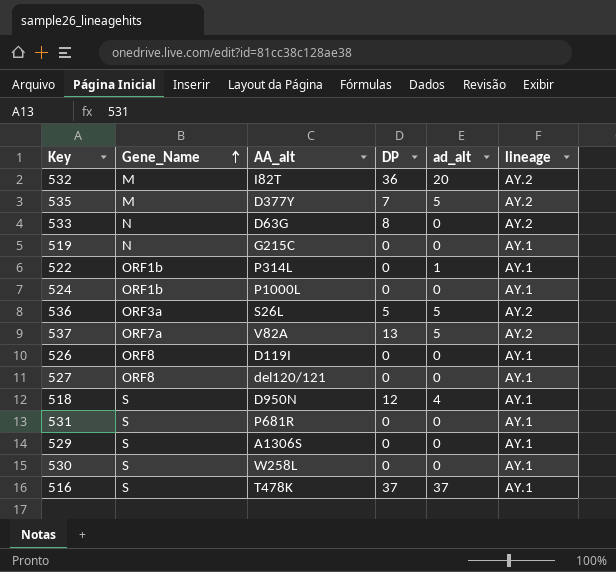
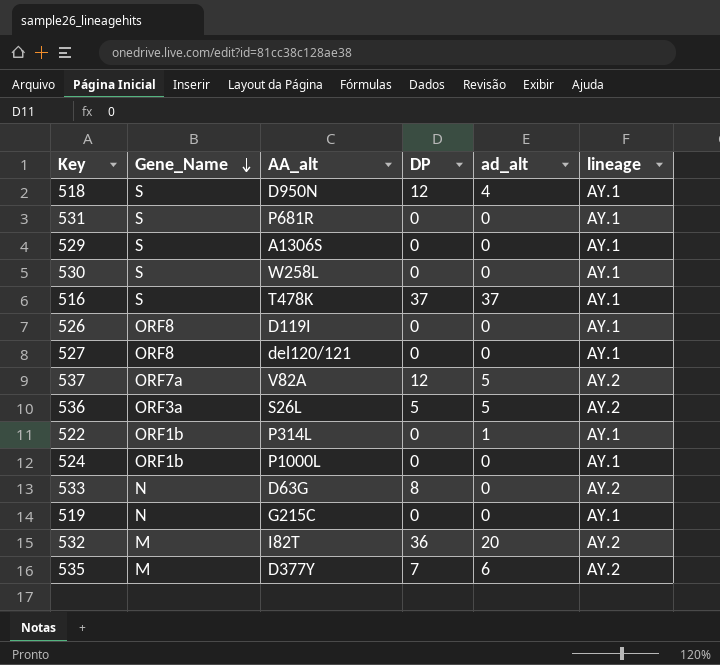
row order: Gene_Name ascending -> Gene_Name descending
537 | DP: 13 -> 12
535 | ad_alt: 5 -> 6

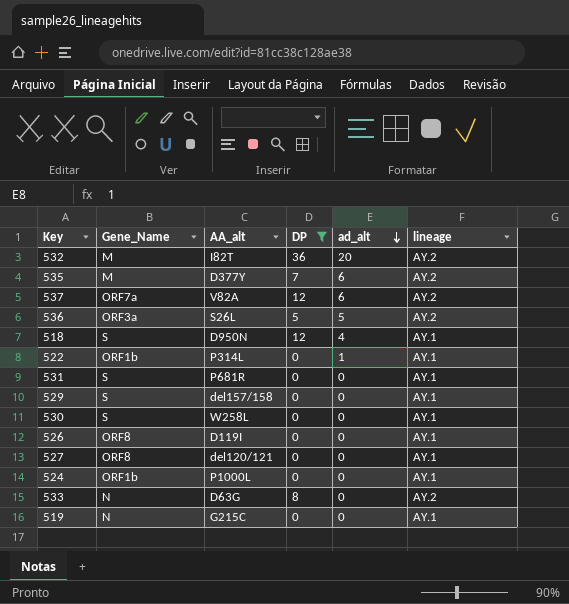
filter: none -> DP != 37
row order: Gene_Name descending -> ad_alt descending
537 | ad_alt: 5 -> 6
529 | AA_alt: A1306S -> del157/158

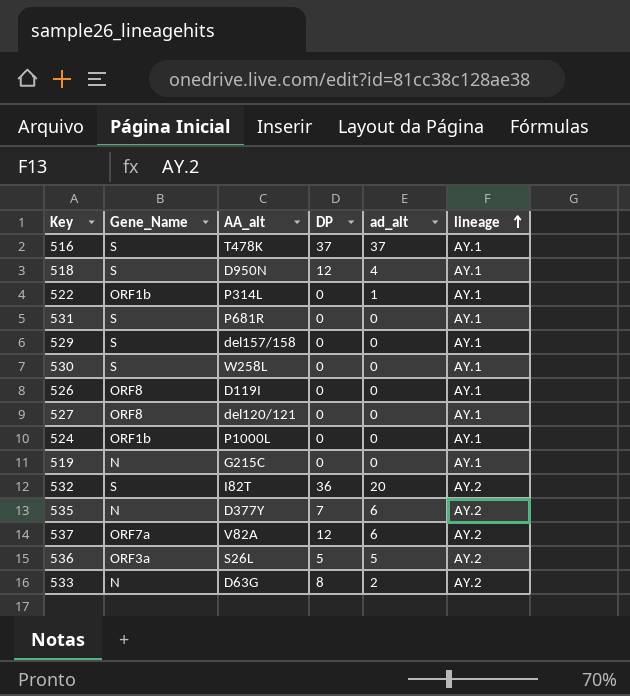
filter: DP != 37 -> none
row order: ad_alt descending -> lineage ascending
532 | Gene_Name: M -> S
535 | Gene_Name: M -> N
533 | ad_alt: 0 -> 2

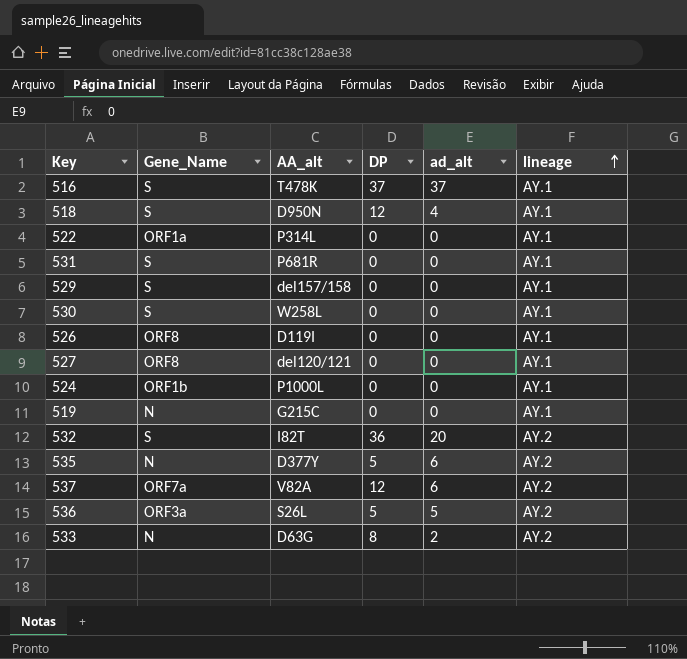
522 | Gene_Name: ORF1b -> ORF1a
522 | ad_alt: 1 -> 0
535 | DP: 7 -> 5

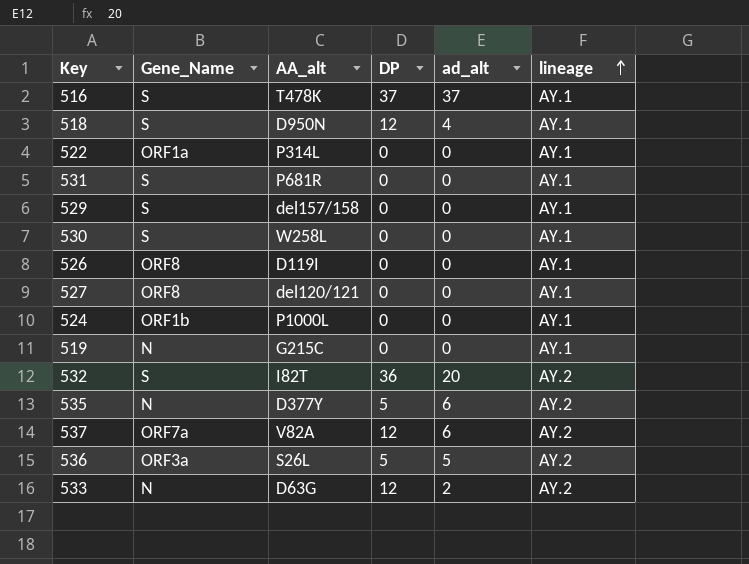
533 | DP: 8 -> 12

